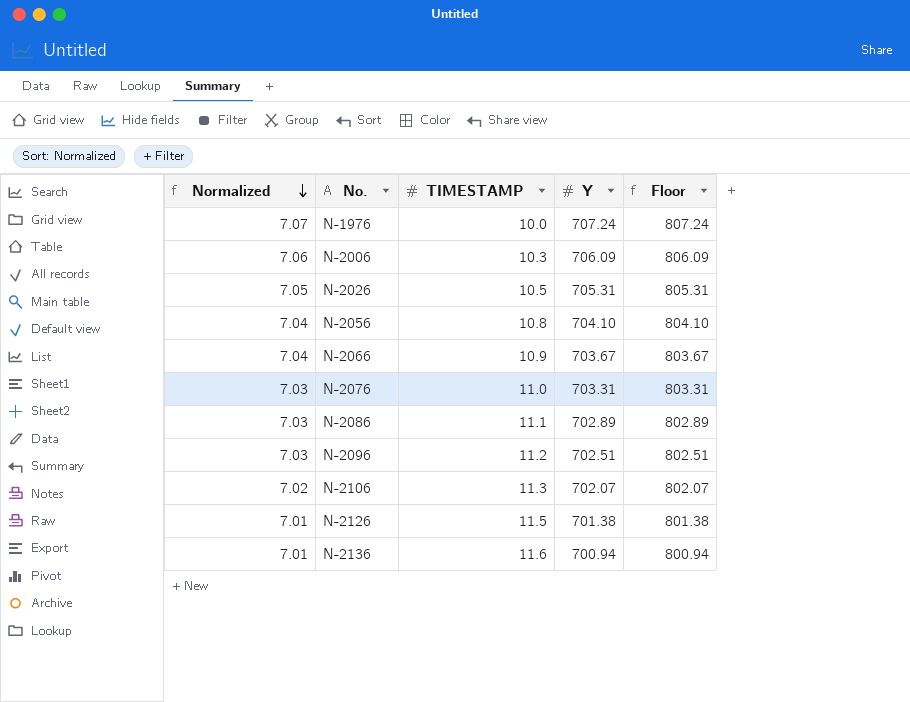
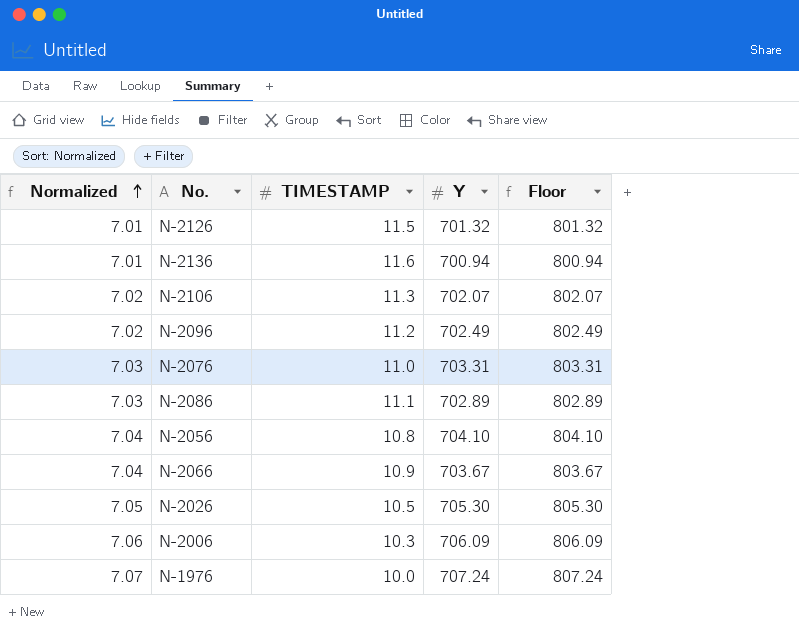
row order: Normalized descending -> Normalized ascending
N-2126 | Y: 701.38 -> 701.32
N-2126 | Floor: 801.38 -> 801.32
N-2096 | Normalized: 7.03 -> 7.02
N-2096 | Y: 702.51 -> 702.49
N-2096 | Floor: 802.51 -> 802.49
N-2026 | Y: 705.31 -> 705.30
N-2026 | Floor: 805.31 -> 805.30

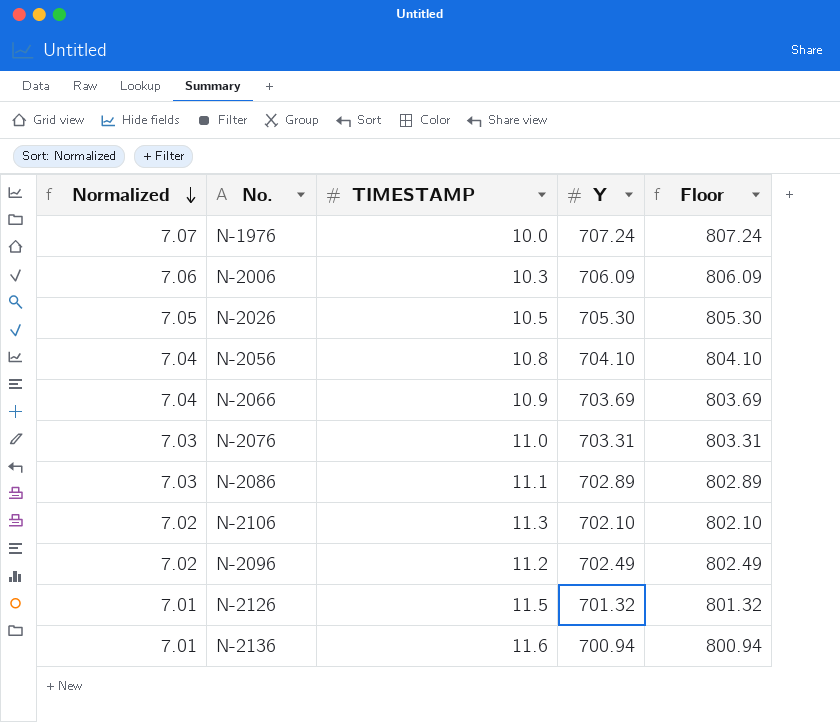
row order: Normalized ascending -> Normalized descending
N-2066 | Y: 703.67 -> 703.69
N-2066 | Floor: 803.67 -> 803.69
N-2106 | Y: 702.07 -> 702.10
N-2106 | Floor: 802.07 -> 802.10

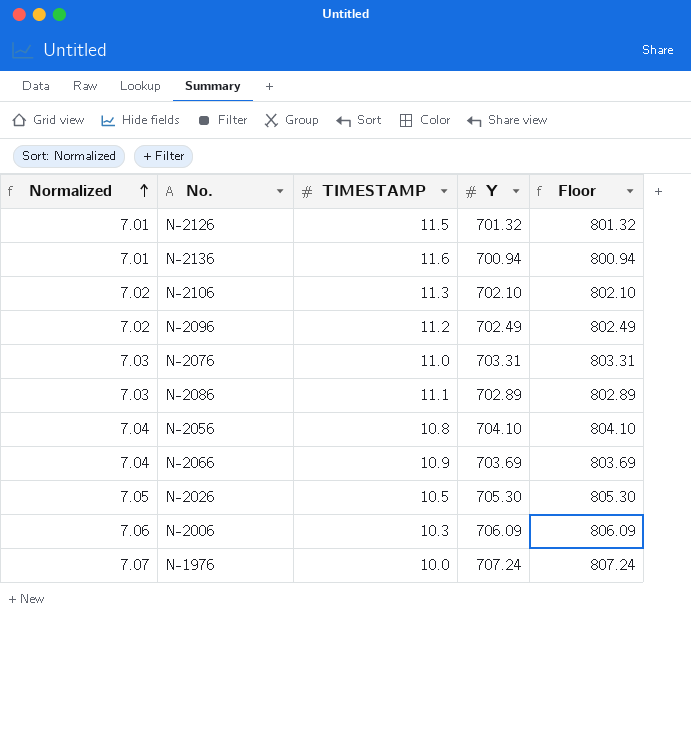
row order: Normalized descending -> Normalized ascending

